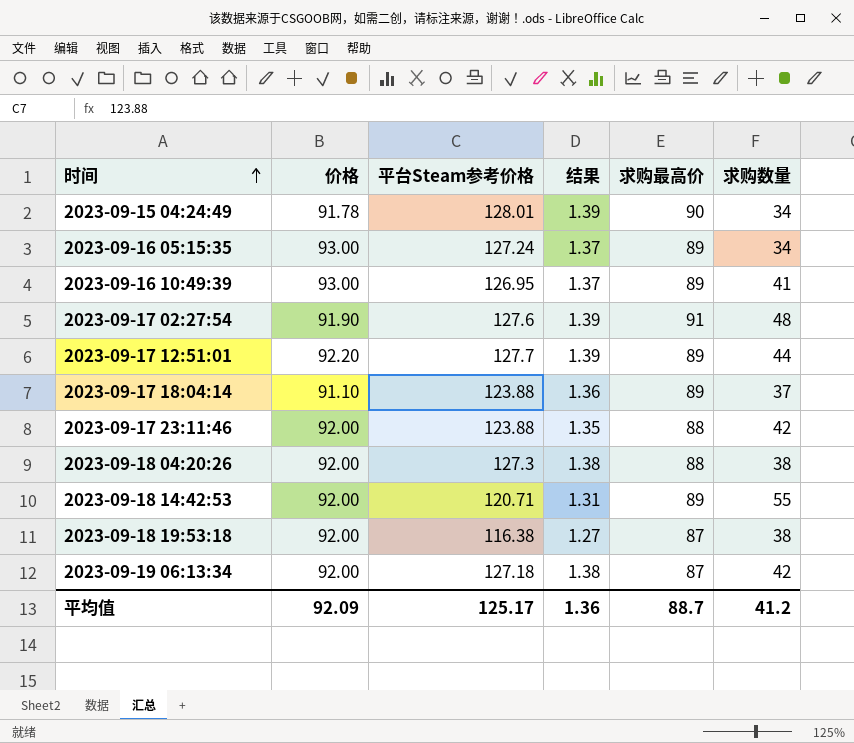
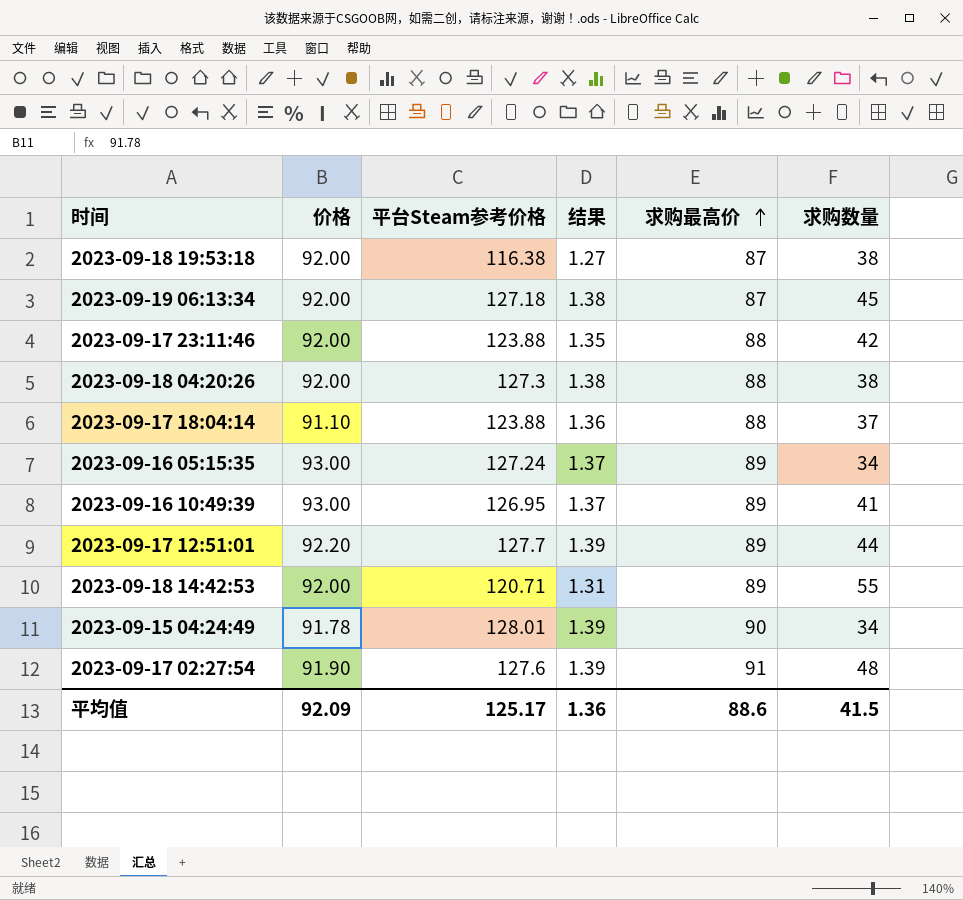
row order: 时间 ascending -> 求购最高价 ascending
2023-09-19 06:13:34 | 求购数量: 42 -> 45
2023-09-17 18:04:14 | 求购最高价: 89 -> 88
平均值 | 求购最高价: 88.7 -> 88.6
平均值 | 求购数量: 41.2 -> 41.5

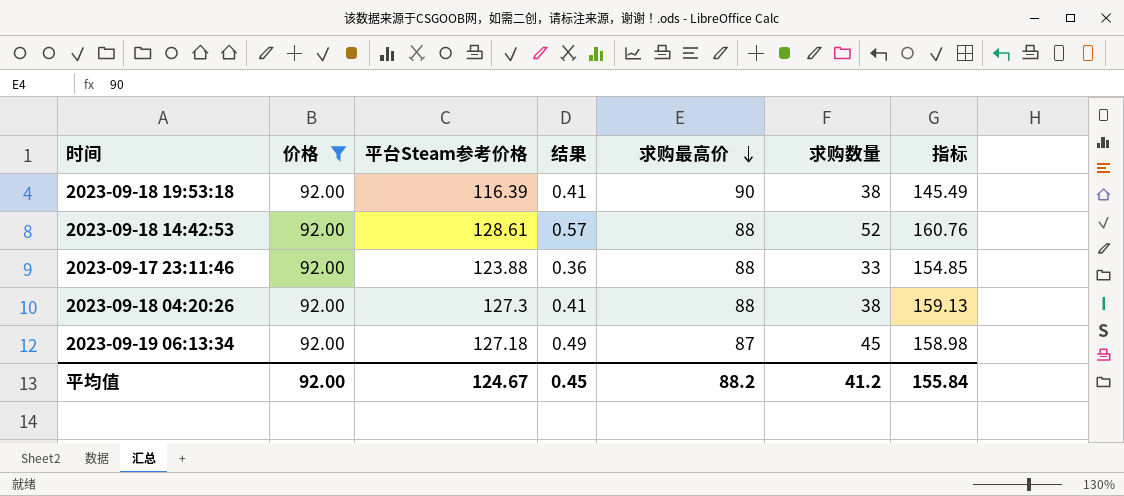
filter: none -> 价格 = 92.00
row order: 求购最高价 ascending -> 求购最高价 descending
column 结果 | formula: [平台Steam参考价格] / [价格] -> [求购数量] / [价格]
column 指标 | formula: none -> [平台Steam参考价格] * 1.25
2023-09-18 19:53:18 | 平台Steam参考价格: 116.38 -> 116.39
2023-09-18 19:53:18 | 求购最高价: 87 -> 90
2023-09-18 14:42:53 | 平台Steam参考价格: 120.71 -> 128.61
2023-09-18 14:42:53 | 求购最高价: 89 -> 88
2023-09-18 14:42:53 | 求购数量: 55 -> 52
2023-09-17 23:11:46 | 求购数量: 42 -> 33
平均值 | 价格: 92.09 -> 92.00
平均值 | 平台Steam参考价格: 125.17 -> 124.67
平均值 | 结果: 1.36 -> 0.45
平均值 | 求购最高价: 88.6 -> 88.2
平均值 | 求购数量: 41.5 -> 41.2

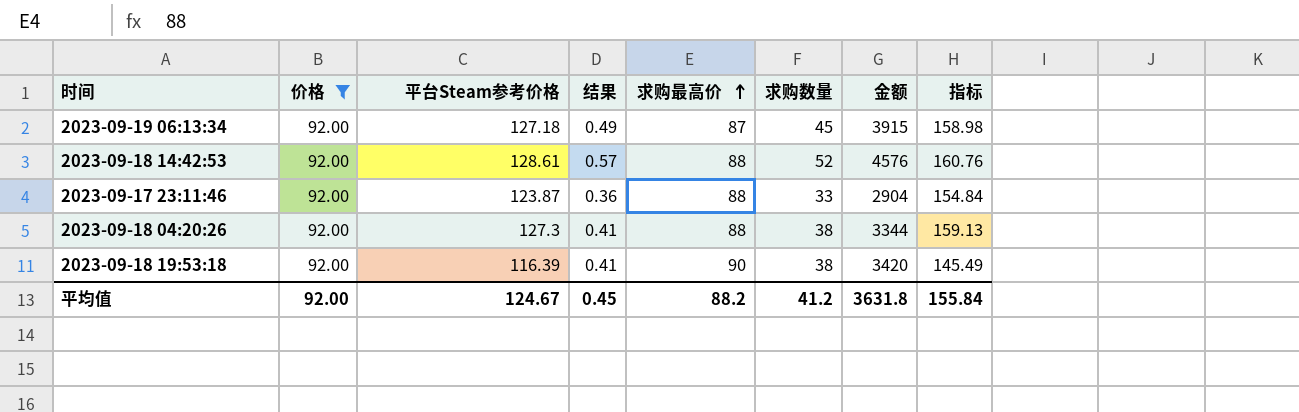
row order: 求购最高价 descending -> 求购最高价 ascending
column 金额 | formula: none -> [求购最高价] * [求购数量]
2023-09-17 23:11:46 | 平台Steam参考价格: 123.88 -> 123.87
2023-09-17 23:11:46 | 指标: 154.85 -> 154.84

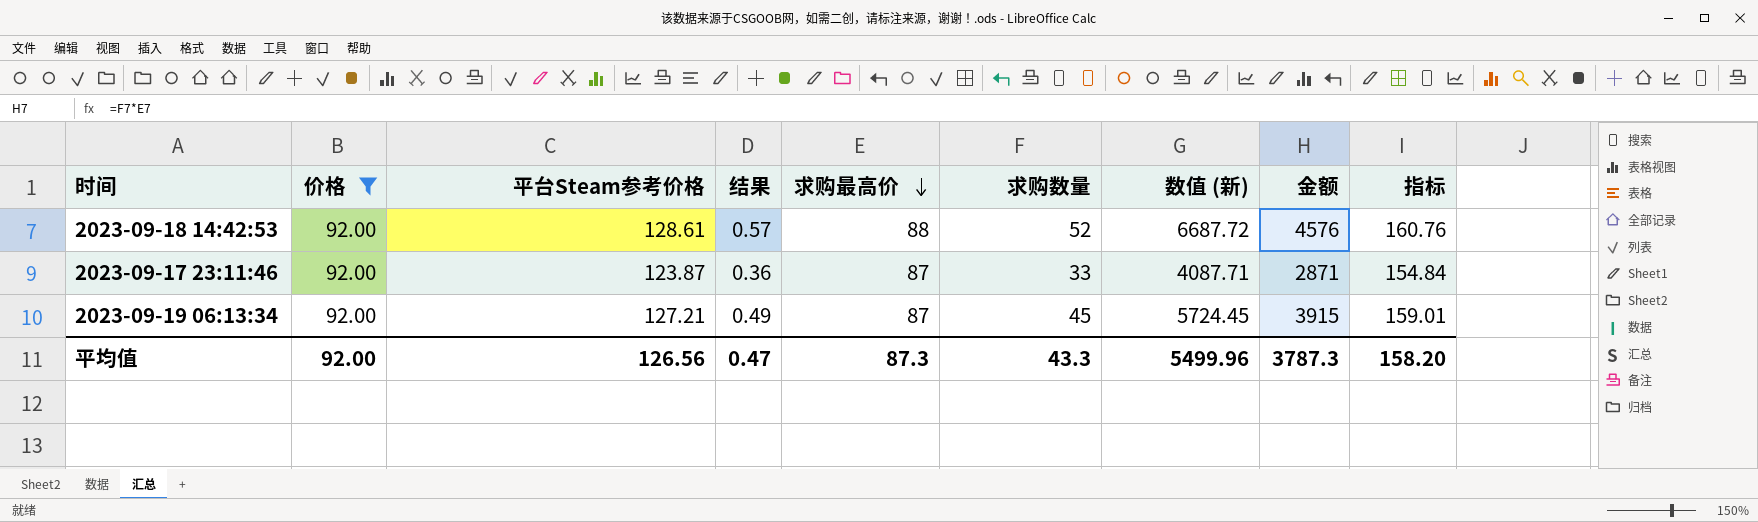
row order: 求购最高价 ascending -> 求购最高价 descending
column 数值 (新) | formula: none -> [平台Steam参考价格] * [求购数量]
row 2023-09-18 04:20:26: 92.00 | 127.3 | 0.41 | 88 | 38 | 3344 | 159.13 -> none
row 2023-09-18 19:53:18: 92.00 | 116.39 | 0.41 | 90 | 38 | 3420 | 145.49 -> none
2023-09-17 23:11:46 | 求购最高价: 88 -> 87
2023-09-17 23:11:46 | 金额: 2904 -> 2871
2023-09-19 06:13:34 | 平台Steam参考价格: 127.18 -> 127.21
2023-09-19 06:13:34 | 指标: 158.98 -> 159.01
平均值 | 平台Steam参考价格: 124.67 -> 126.56
平均值 | 结果: 0.45 -> 0.47
平均值 | 求购最高价: 88.2 -> 87.3
平均值 | 求购数量: 41.2 -> 43.3
平均值 | 金额: 3631.8 -> 3787.3
平均值 | 指标: 155.84 -> 158.20

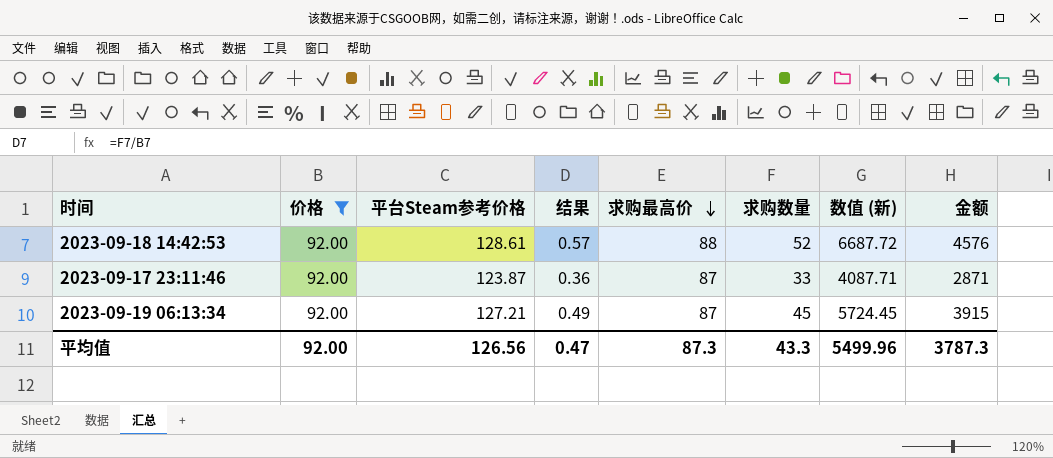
column 指标 | formula: [平台Steam参考价格] * 1.25 -> none

